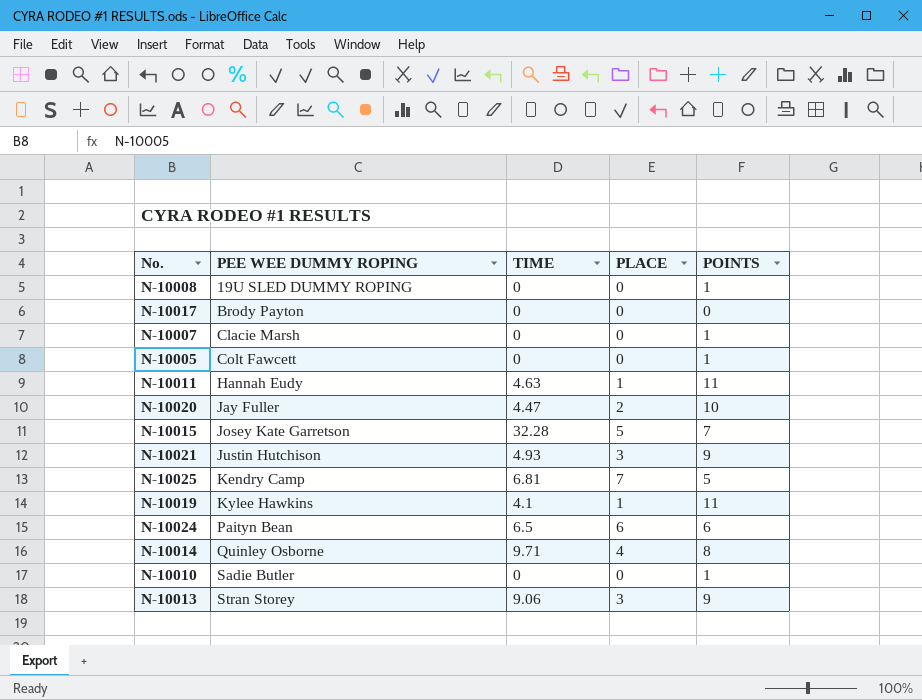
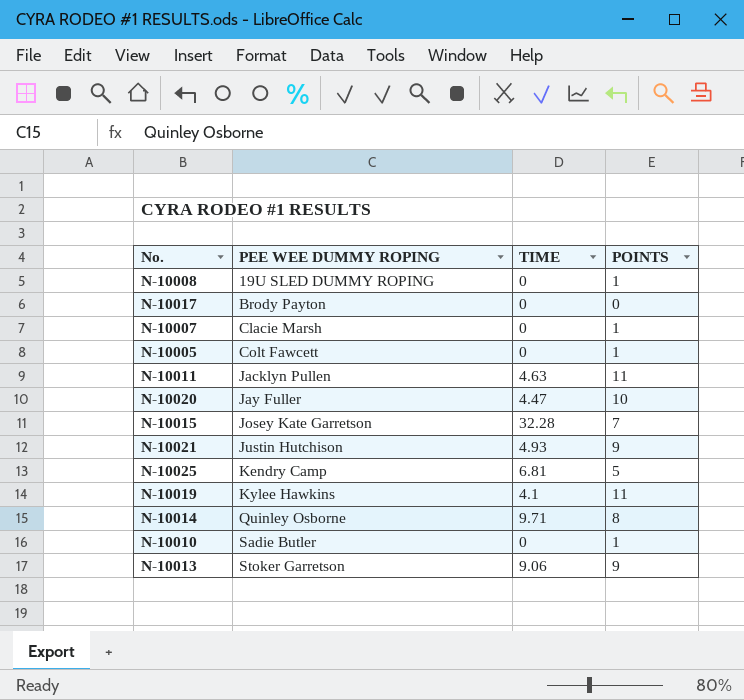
column PLACE | position: 4 -> none
row N-10024: Paityn Bean | 6.5 | 6 | 6 -> none
N-10011 | PEE WEE DUMMY ROPING: Hannah Eudy -> Jacklyn Pullen
N-10013 | PEE WEE DUMMY ROPING: Stran Storey -> Stoker Garretson

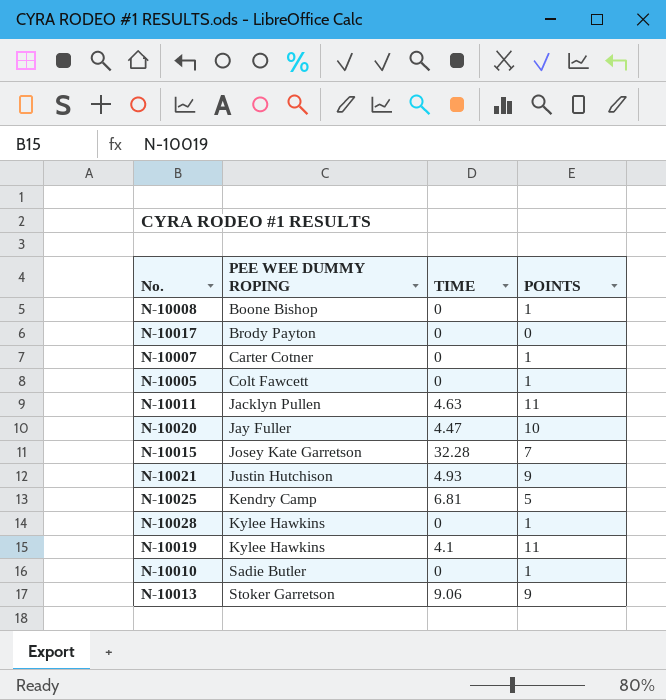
row N-10014: Quinley Osborne | 9.71 | 8 -> none
N-10008 | PEE WEE DUMMY ROPING: 19U SLED DUMMY ROPING -> Boone Bishop
N-10007 | PEE WEE DUMMY ROPING: Clacie Marsh -> Carter Cotner
row N-10028: none -> Kylee Hawkins | 0 | 1

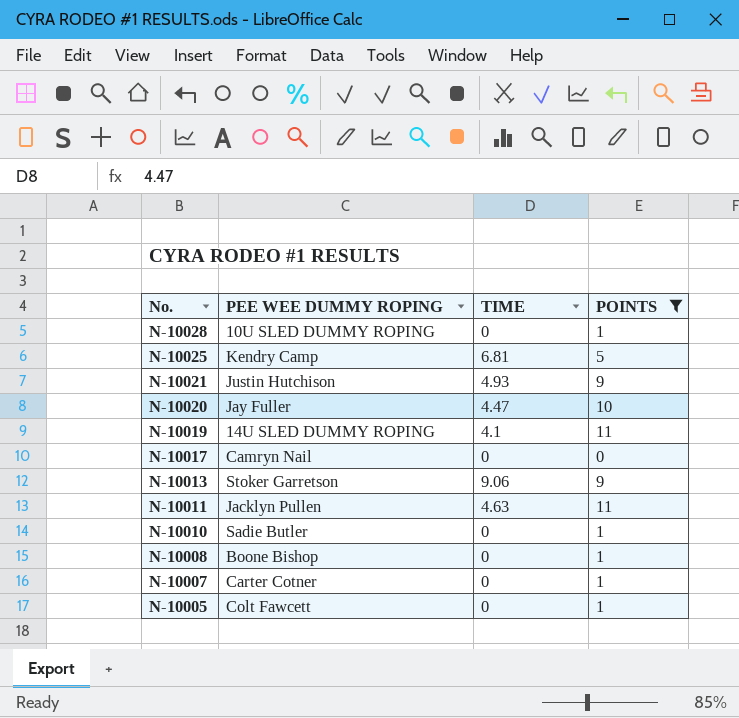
filter: none -> POINTS != 7
row order: PEE WEE DUMMY ROPING ascending -> No. descending
N-10028 | PEE WEE DUMMY ROPING: Kylee Hawkins -> 10U SLED DUMMY ROPING
N-10019 | PEE WEE DUMMY ROPING: Kylee Hawkins -> 14U SLED DUMMY ROPING
N-10017 | PEE WEE DUMMY ROPING: Brody Payton -> Camryn Nail

